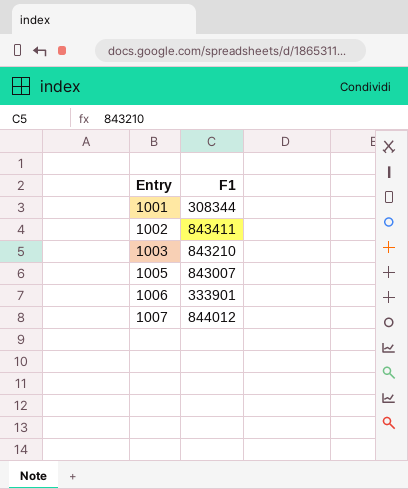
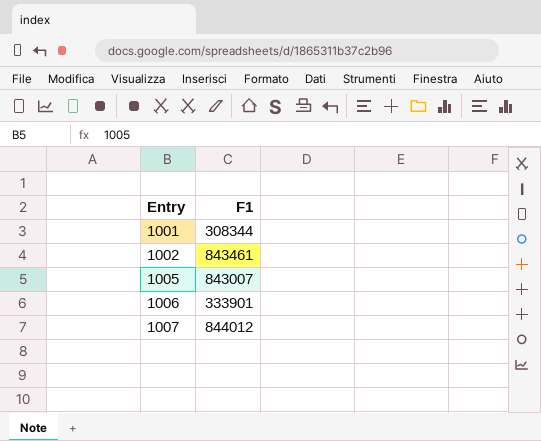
row 1003: 843210 -> none
1002 | F1: 843411 -> 843461

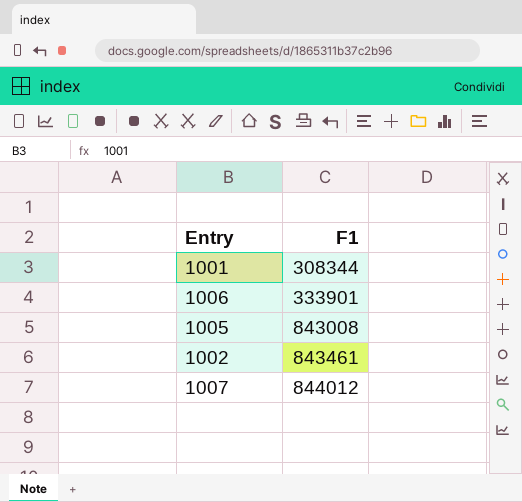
row order: Entry ascending -> F1 ascending
1005 | F1: 843007 -> 843008

